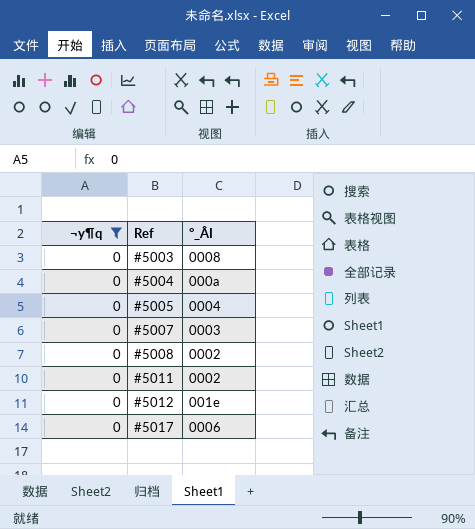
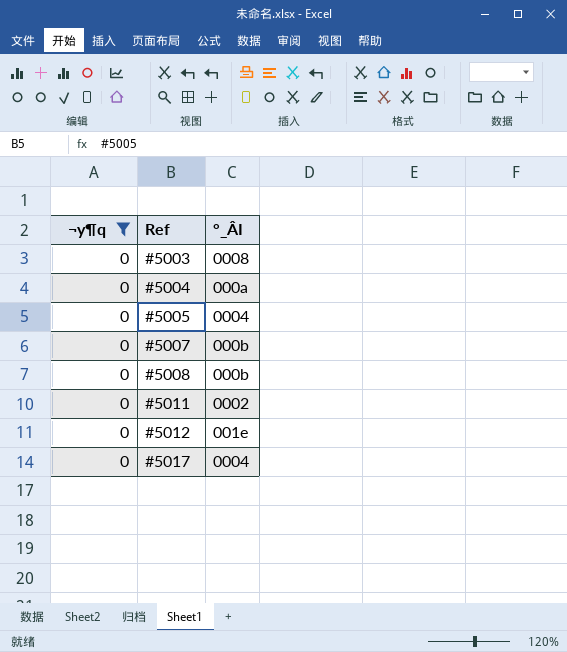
#5007 | °_ÂI: 0003 -> 000b
#5008 | °_ÂI: 0002 -> 000b
#5017 | °_ÂI: 0006 -> 0004

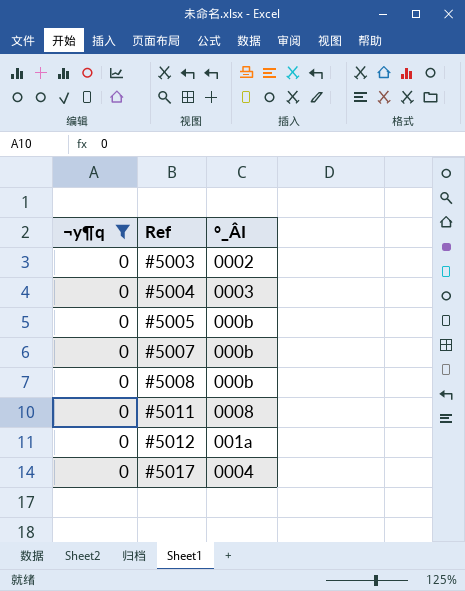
#5003 | °_ÂI: 0008 -> 0002
#5004 | °_ÂI: 000a -> 0003
#5005 | °_ÂI: 0004 -> 000b
#5011 | °_ÂI: 0002 -> 0008
#5012 | °_ÂI: 001e -> 001a

